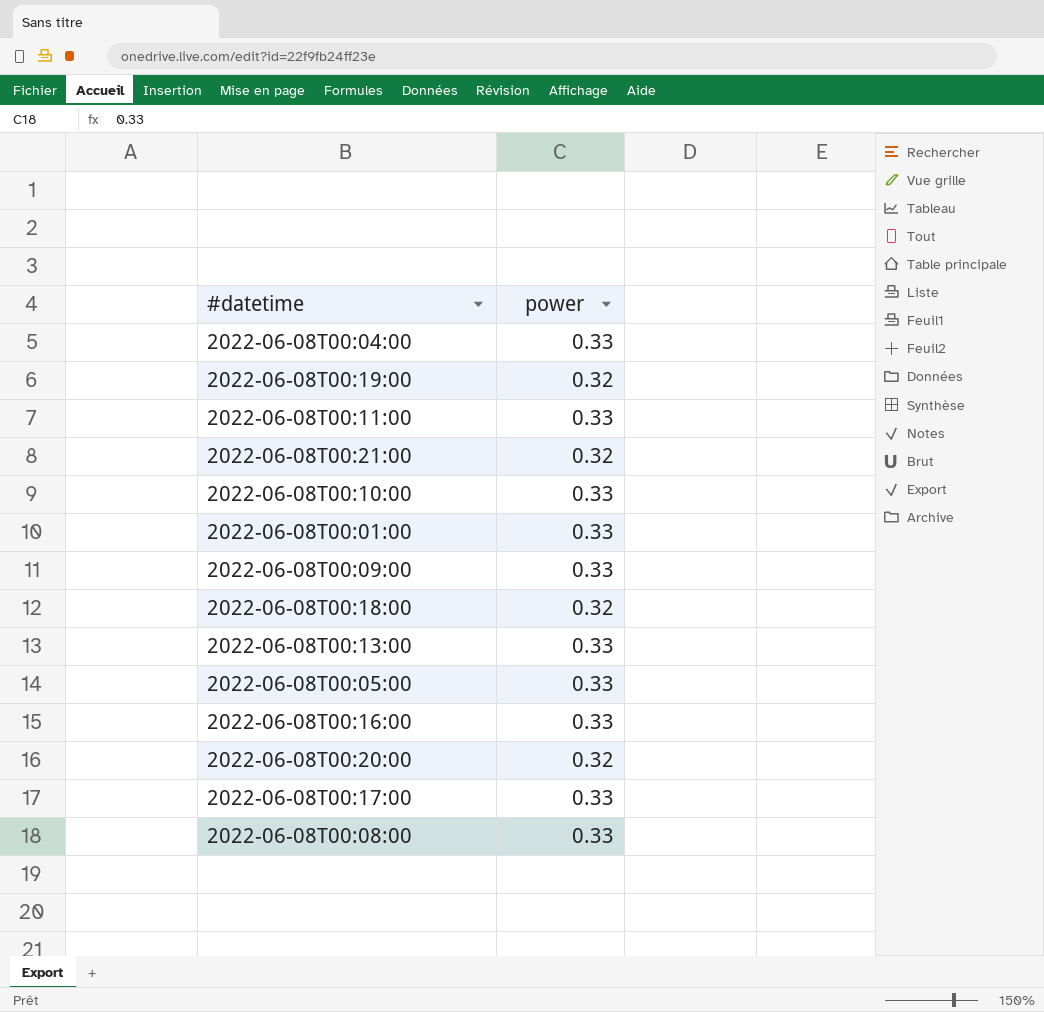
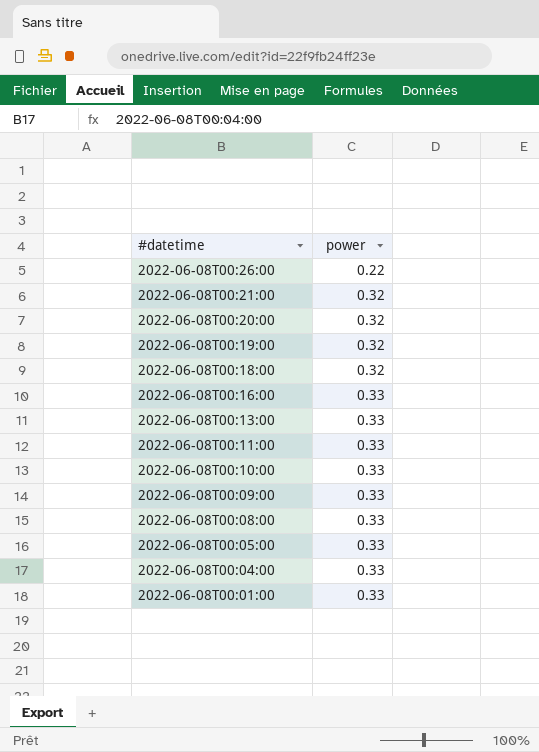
row order: none -> #datetime descending
row 2022-06-08T00:17:00: 0.33 -> none
row 2022-06-08T00:26:00: none -> 0.22

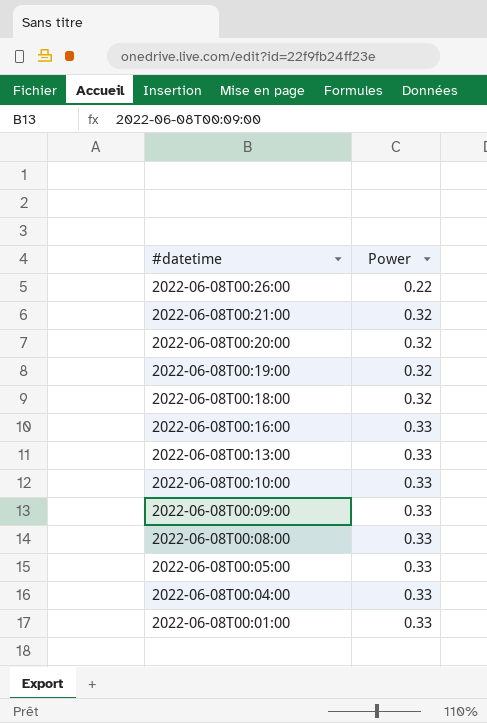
column name: power -> Power
row 2022-06-08T00:11:00: 0.33 -> none

